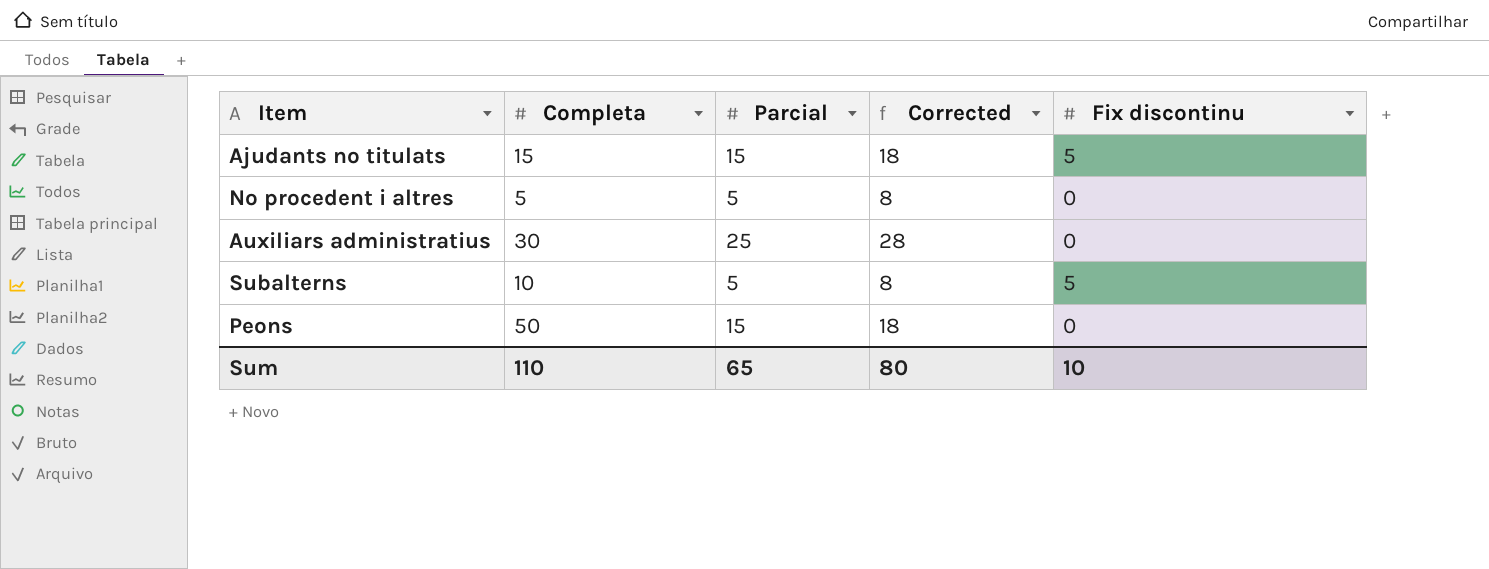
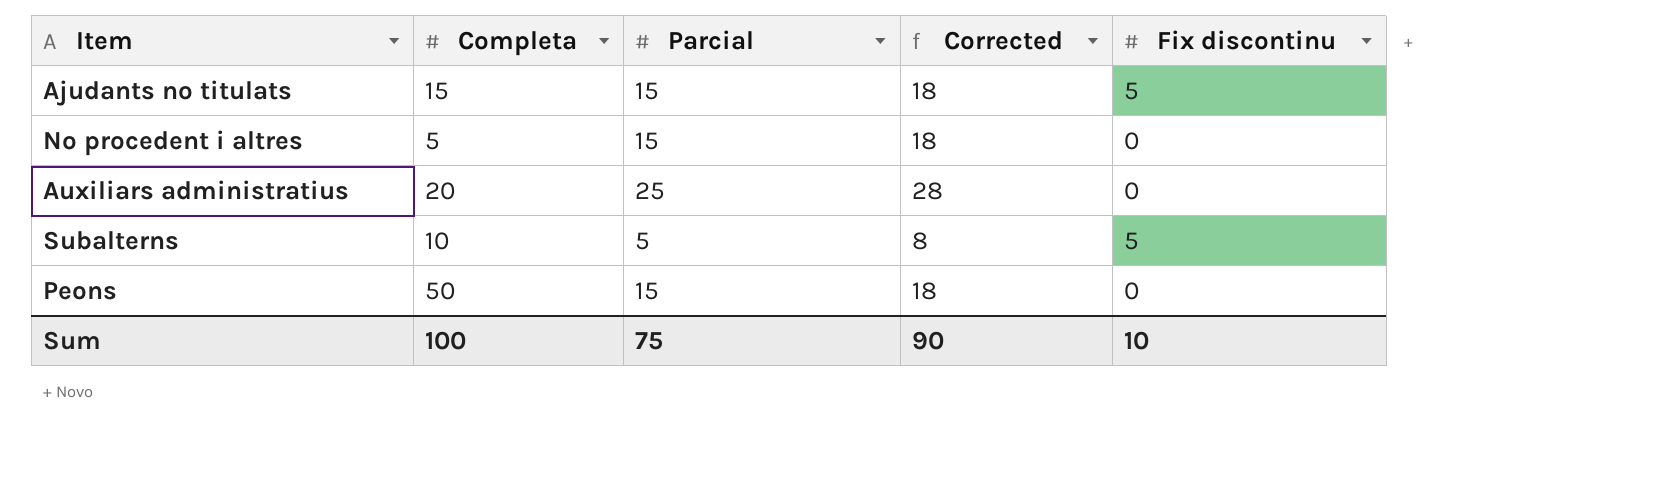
No procedent i altres | Parcial: 5 -> 15
No procedent i altres | Corrected: 8 -> 18
Auxiliars administratius | Completa: 30 -> 20
Sum | Completa: 110 -> 100
Sum | Parcial: 65 -> 75
Sum | Corrected: 80 -> 90

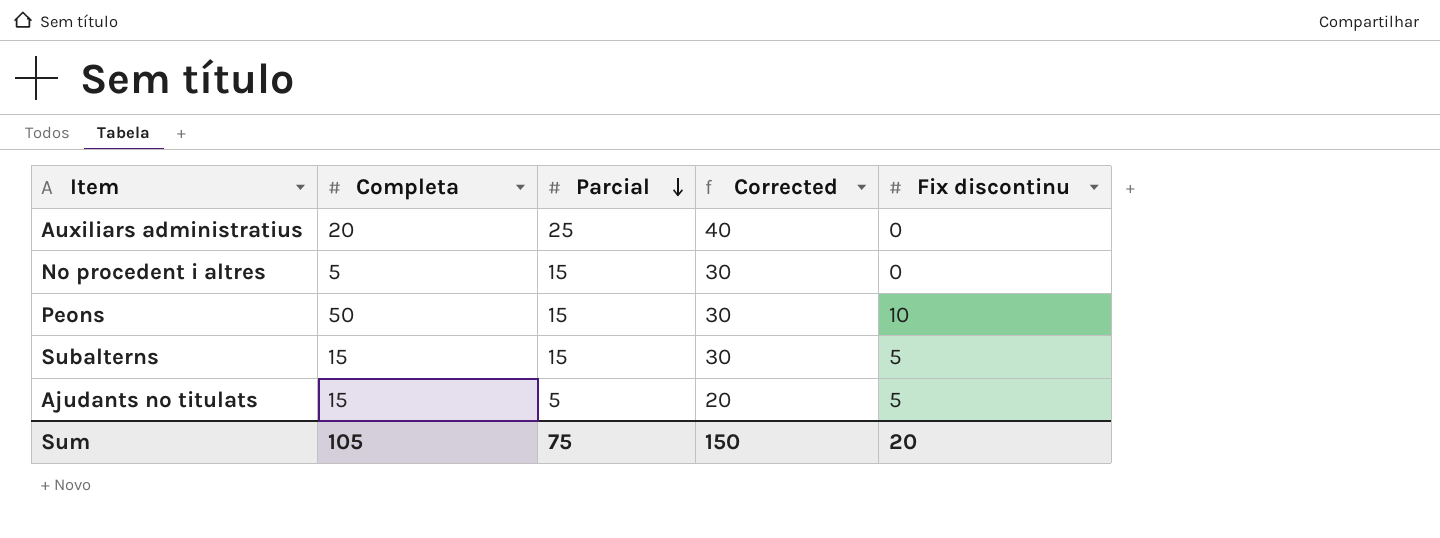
row order: none -> Parcial descending
column Corrected | formula: [Parcial] + 3 -> [Parcial] + 15
Peons | Fix discontinu: 0 -> 10
Subalterns | Completa: 10 -> 15
Subalterns | Parcial: 5 -> 15
Ajudants no titulats | Parcial: 15 -> 5
Sum | Completa: 100 -> 105
Sum | Corrected: 90 -> 150
Sum | Fix discontinu: 10 -> 20

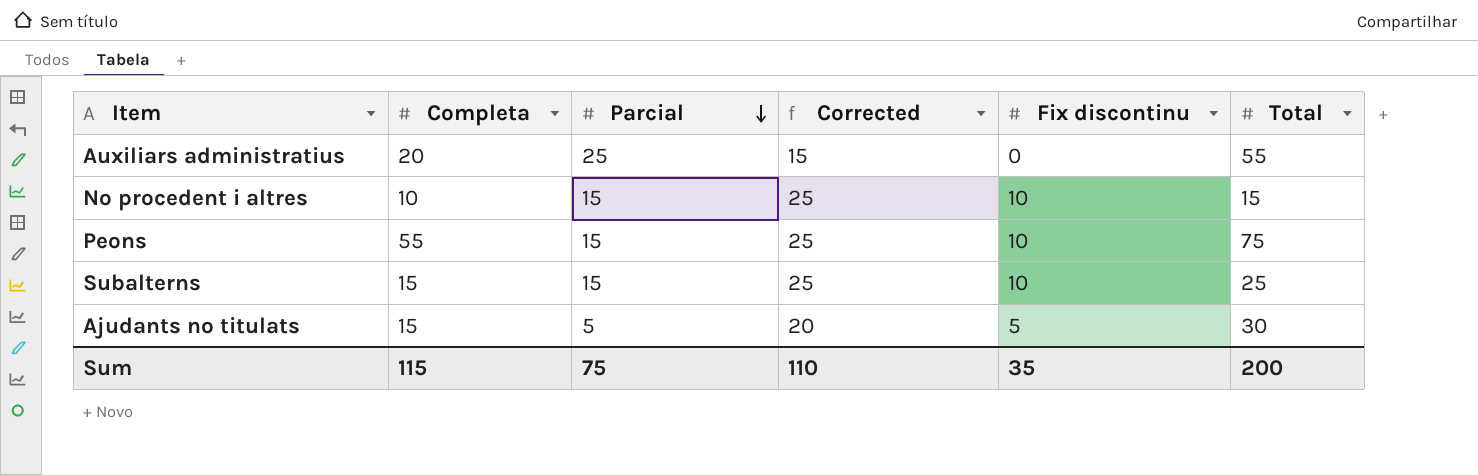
column Corrected | formula: [Parcial] + 15 -> [Fix discontinu] + 15
column Total | position: none -> 6
No procedent i altres | Completa: 5 -> 10
No procedent i altres | Fix discontinu: 0 -> 10
Peons | Completa: 50 -> 55
Subalterns | Fix discontinu: 5 -> 10
Sum | Completa: 105 -> 115
Sum | Corrected: 150 -> 110
Sum | Fix discontinu: 20 -> 35

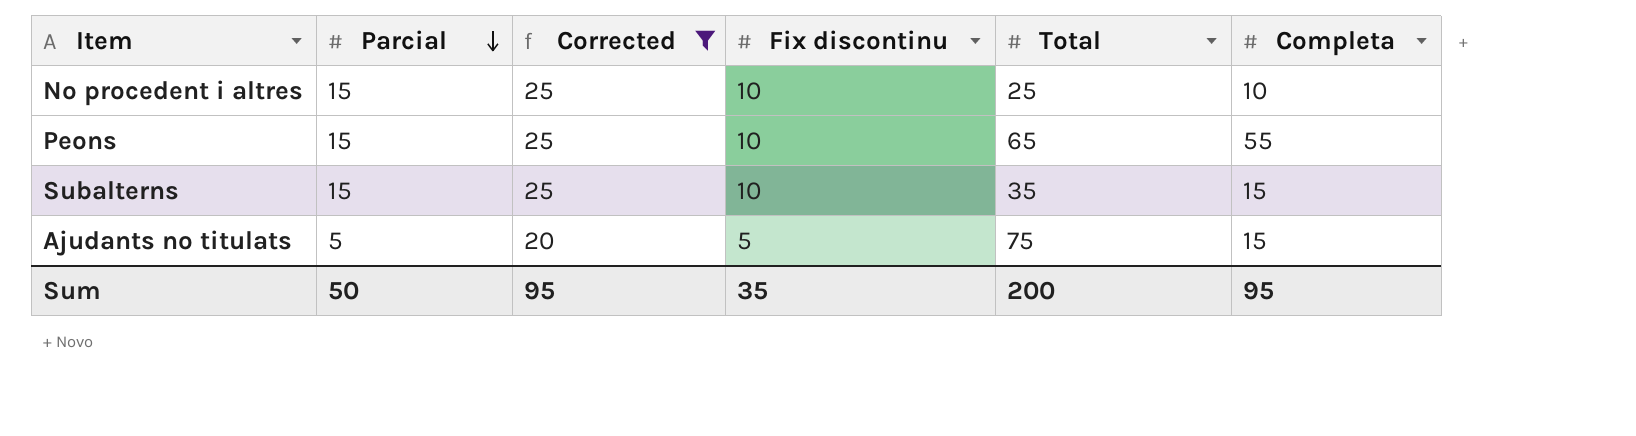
filter: none -> Corrected != 15
column Completa | position: 2 -> 6
No procedent i altres | Total: 15 -> 25
Peons | Total: 75 -> 65
Subalterns | Total: 25 -> 35
Ajudants no titulats | Total: 30 -> 75
Sum | Parcial: 75 -> 50
Sum | Corrected: 110 -> 95
Sum | Completa: 115 -> 95

